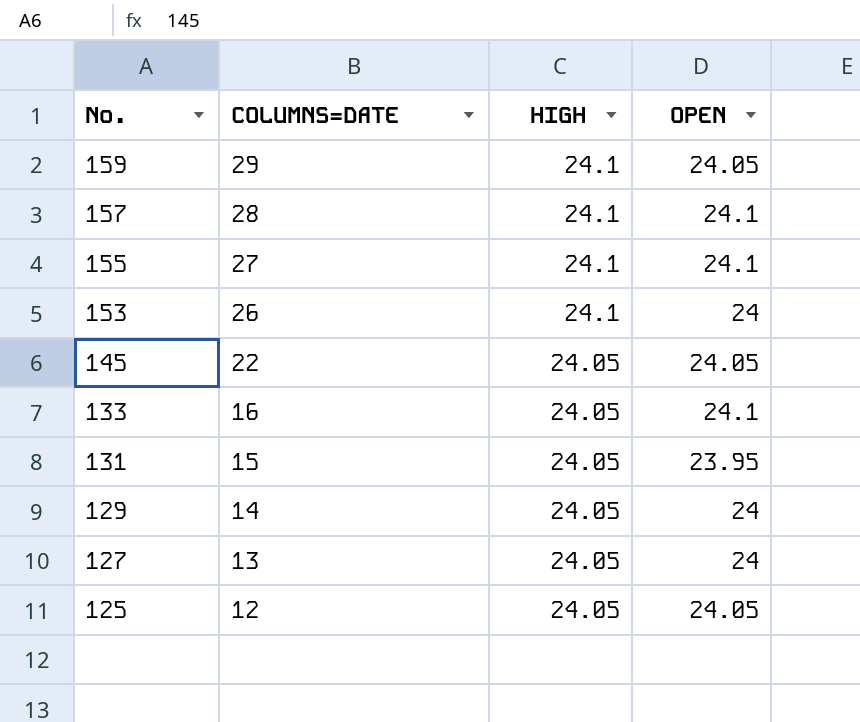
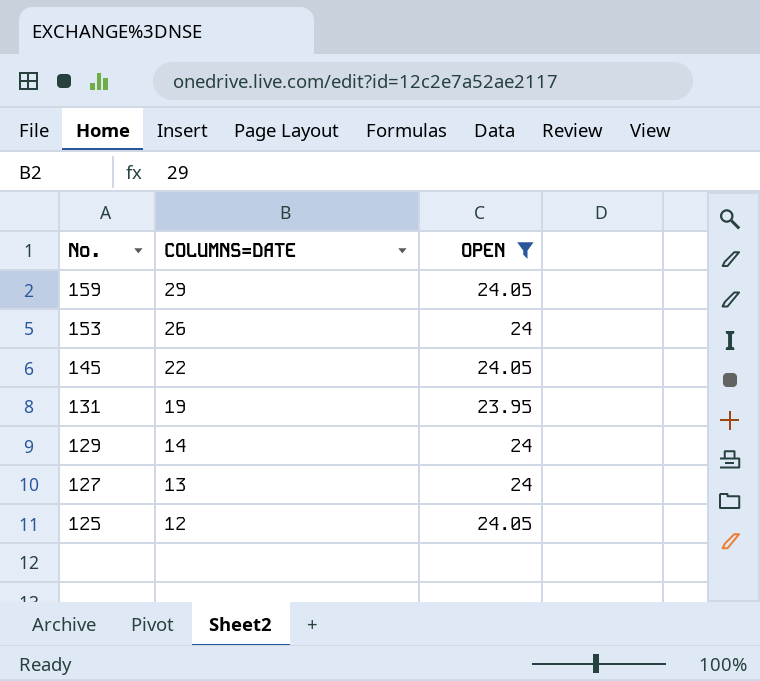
filter: none -> OPEN != 24.1
column HIGH | position: 3 -> none
131 | COLUMNS=DATE: 15 -> 19

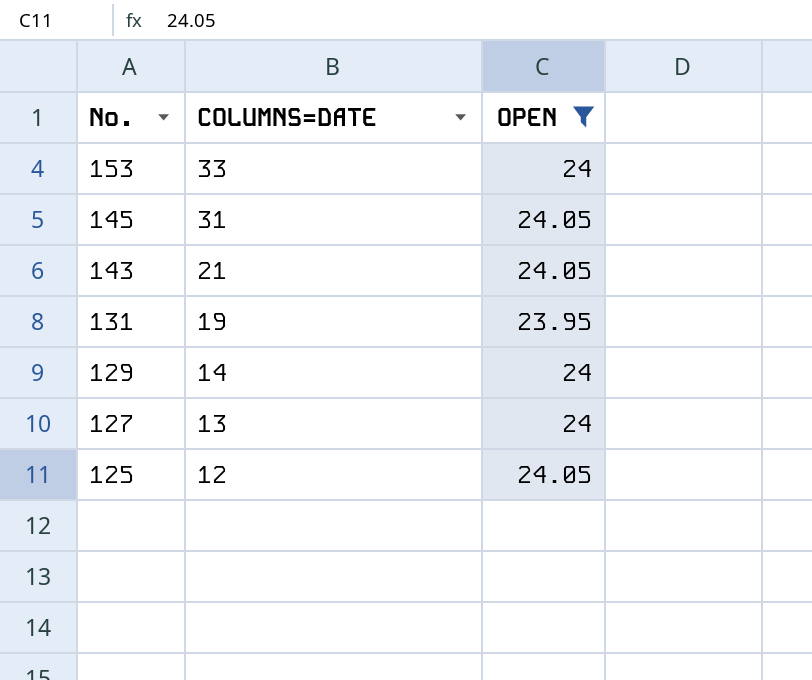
row 159: 29 | 24.05 -> none
153 | COLUMNS=DATE: 26 -> 33
145 | COLUMNS=DATE: 22 -> 31
row 143: none -> 21 | 24.05

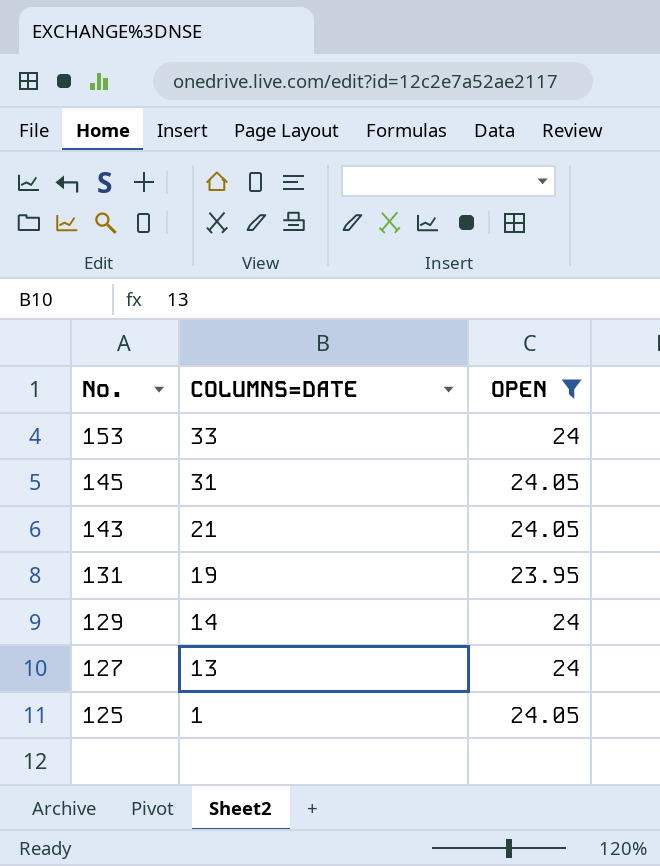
125 | COLUMNS=DATE: 12 -> 1

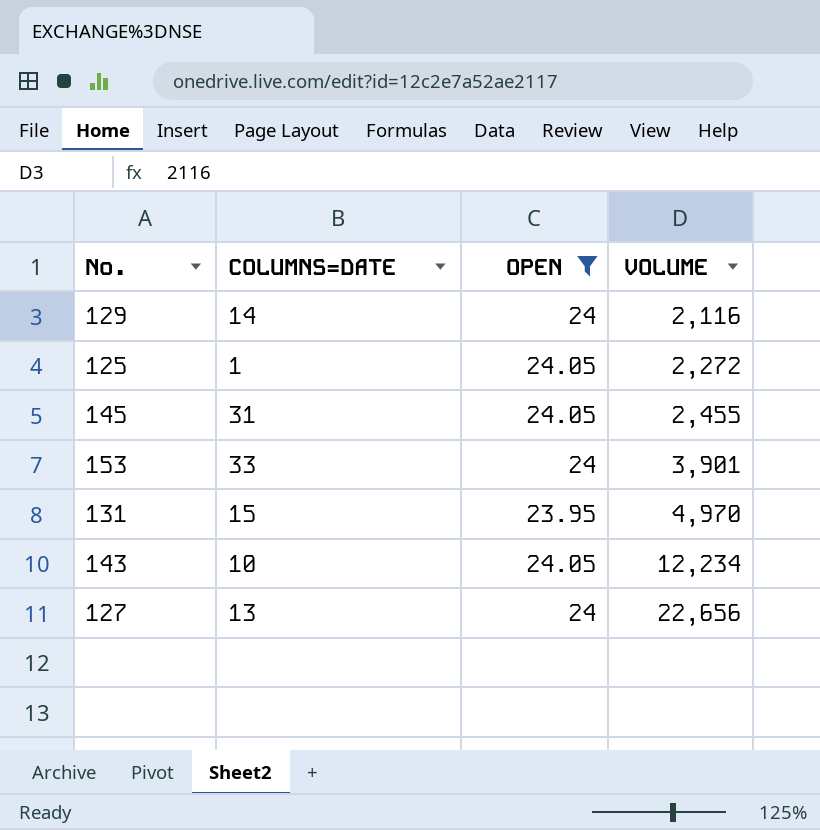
row order: No. descending -> VOLUME ascending
column VOLUME | position: none -> 4
131 | COLUMNS=DATE: 19 -> 15
143 | COLUMNS=DATE: 21 -> 10

